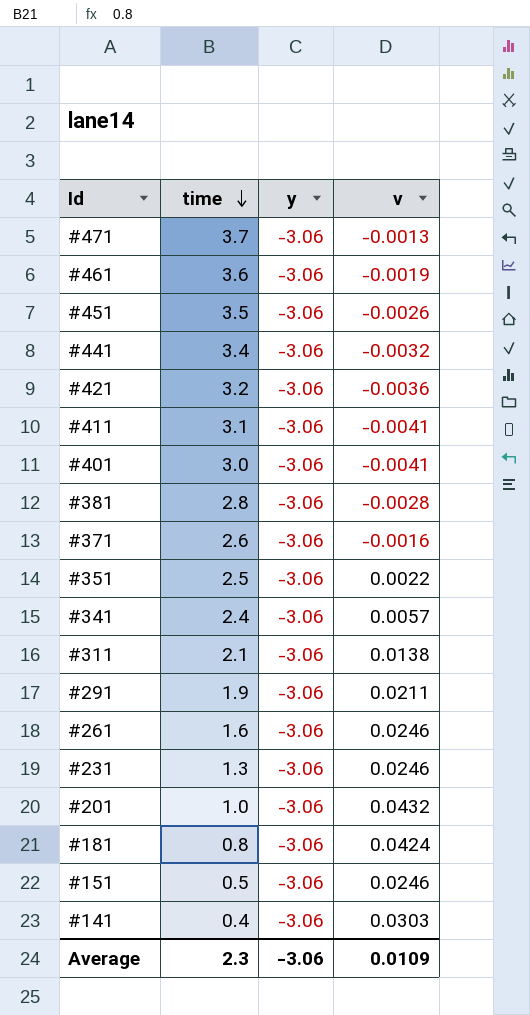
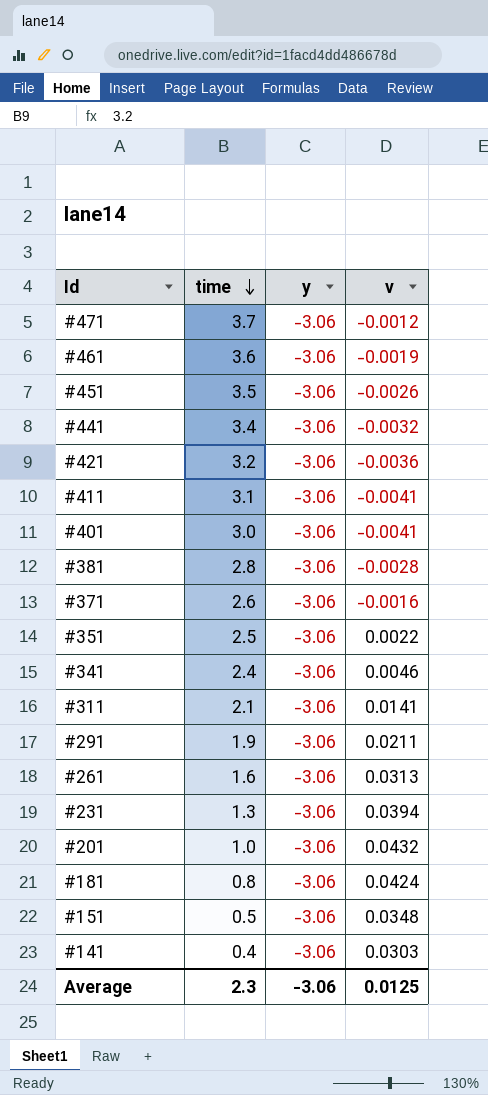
#471 | v: -0.0013 -> -0.0012
#341 | v: 0.0057 -> 0.0046
#311 | v: 0.0138 -> 0.0141
#261 | v: 0.0246 -> 0.0313
#231 | v: 0.0246 -> 0.0394
#151 | v: 0.0246 -> 0.0348
Average | v: 0.0109 -> 0.0125

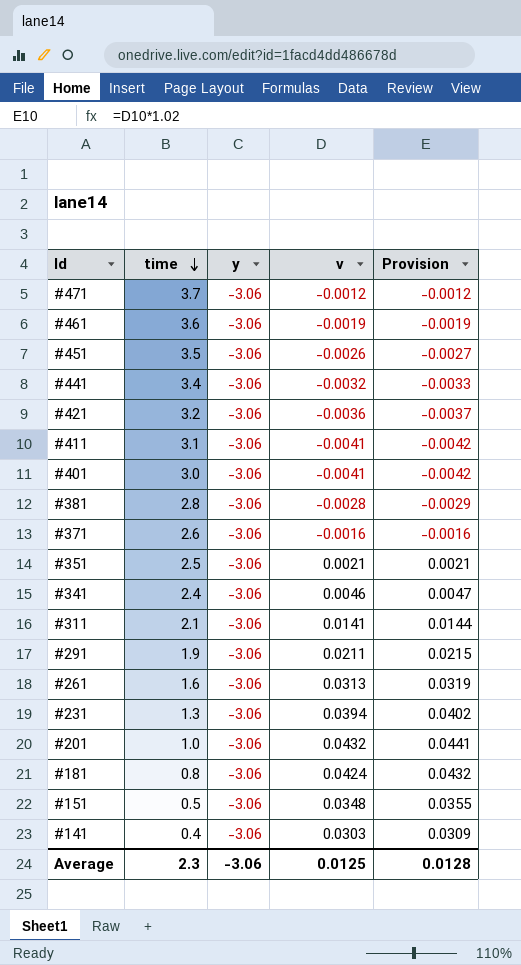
column Provision | formula: none -> [v] * 1.02
#351 | v: 0.0022 -> 0.0021

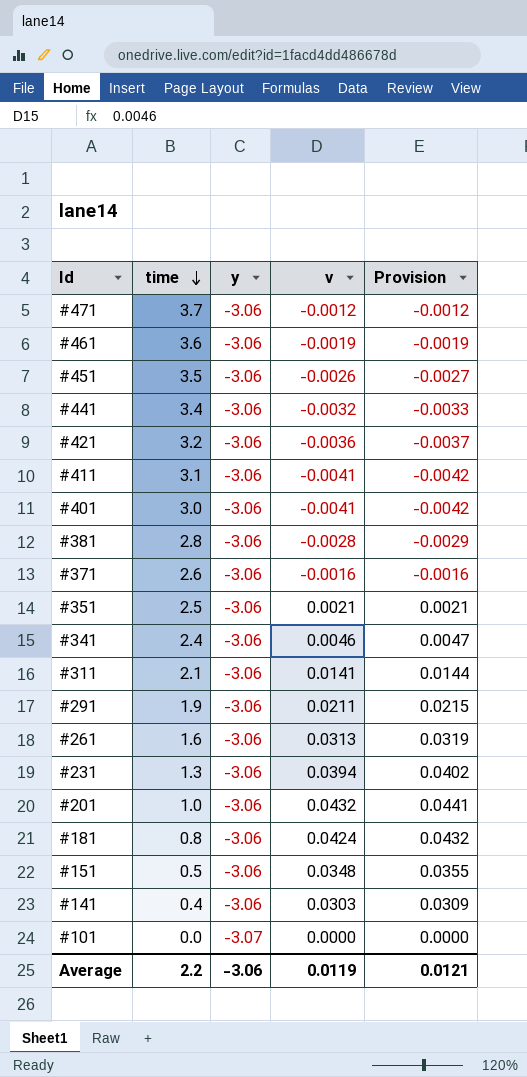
row #101: none -> 0.0 | -3.07 | 0.0000 | 0.0000
Average | time: 2.3 -> 2.2
Average | v: 0.0125 -> 0.0119
Average | Provision: 0.0128 -> 0.0121

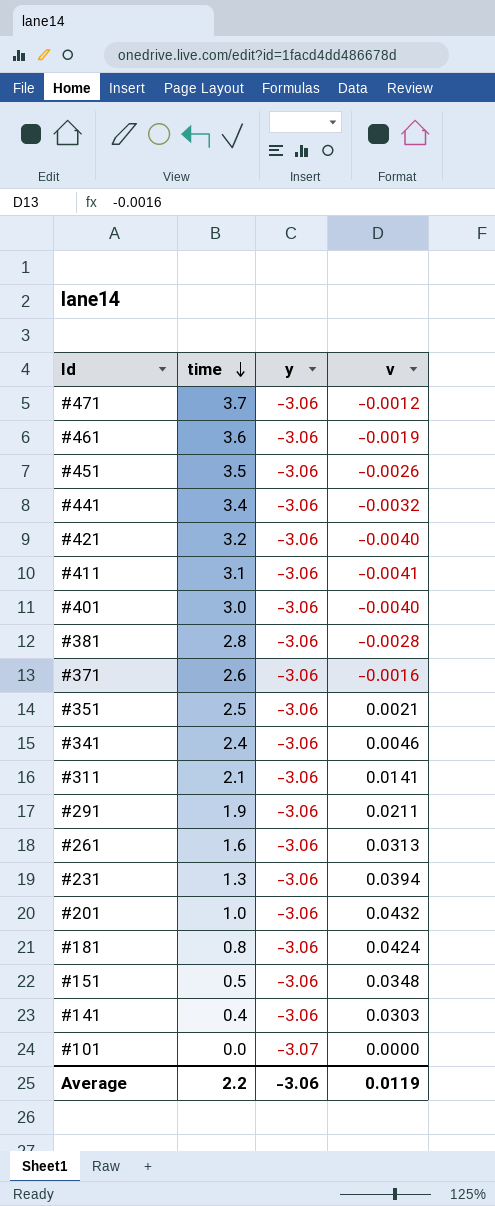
column Provision | formula: [v] * 1.02 -> none
#421 | v: -0.0036 -> -0.0040
#401 | v: -0.0041 -> -0.0040

